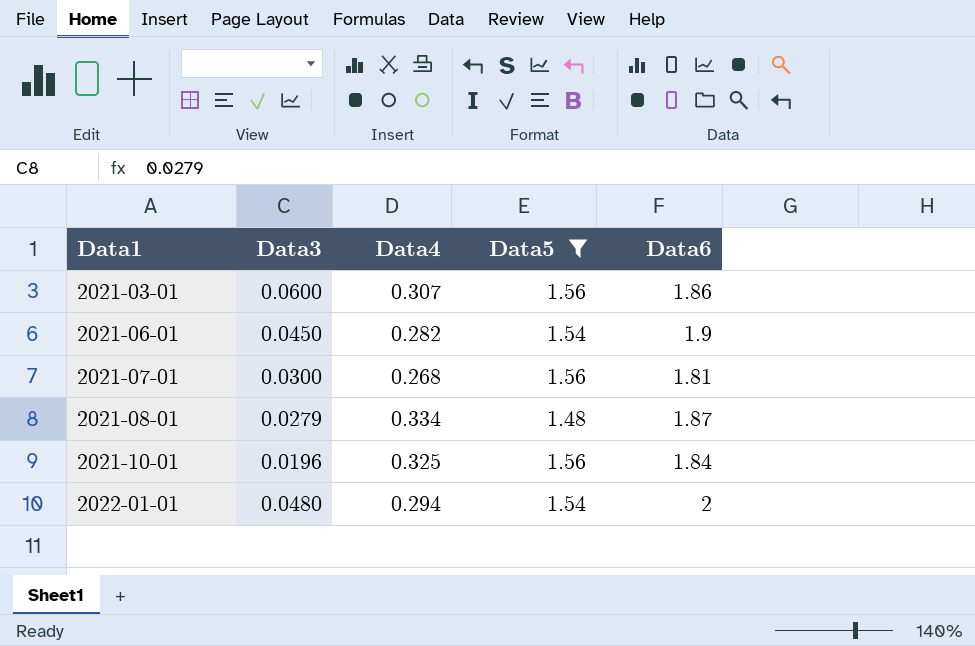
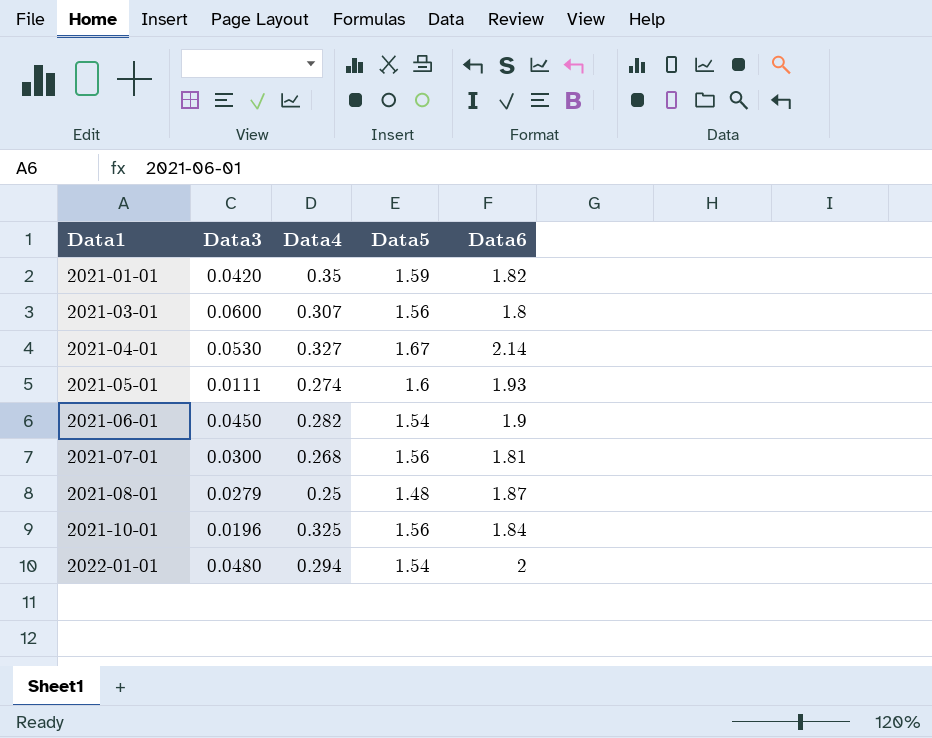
filter: Data5 <= 1.56 -> none
2021-03-01 | Data6: 1.86 -> 1.8
2021-08-01 | Data4: 0.334 -> 0.25

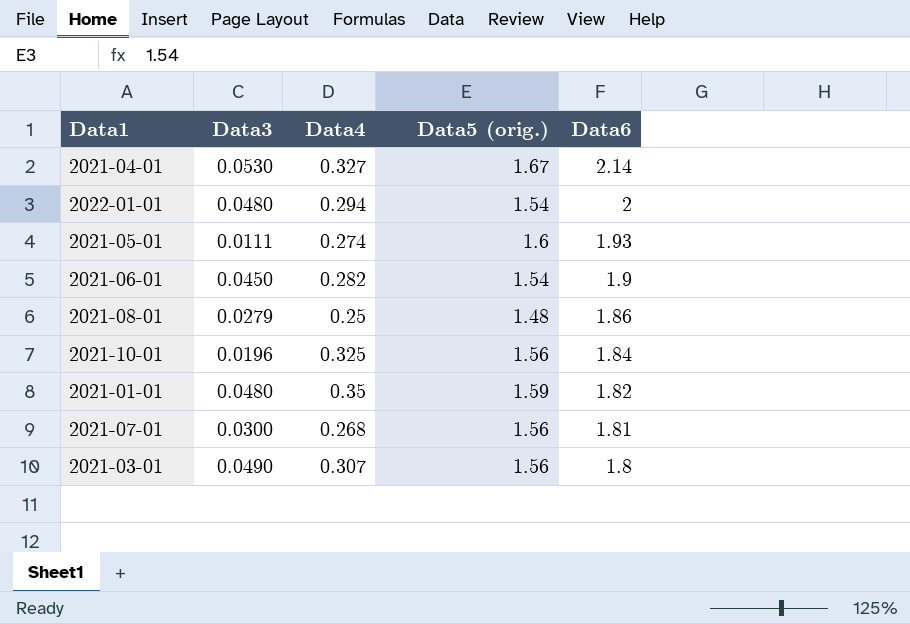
row order: Data1 ascending -> Data6 descending
column name: Data5 -> Data5 (orig.)
2021-08-01 | Data6: 1.87 -> 1.86
2021-01-01 | Data3: 0.0420 -> 0.0480
2021-03-01 | Data3: 0.0600 -> 0.0490

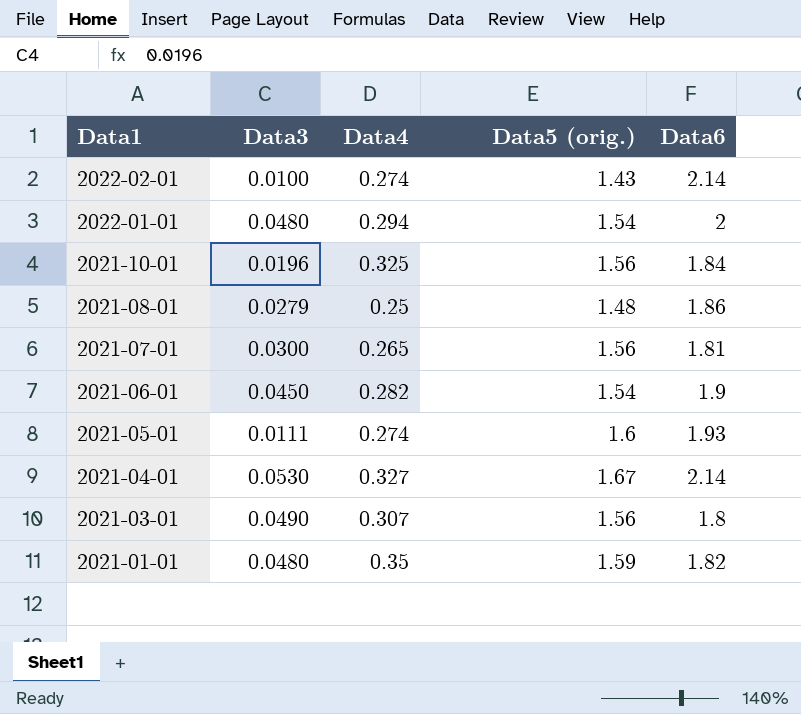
row order: Data6 descending -> Data1 descending
row 2022-02-01: none -> 0.0100 | 0.274 | 1.43 | 2.14
2021-07-01 | Data4: 0.268 -> 0.265

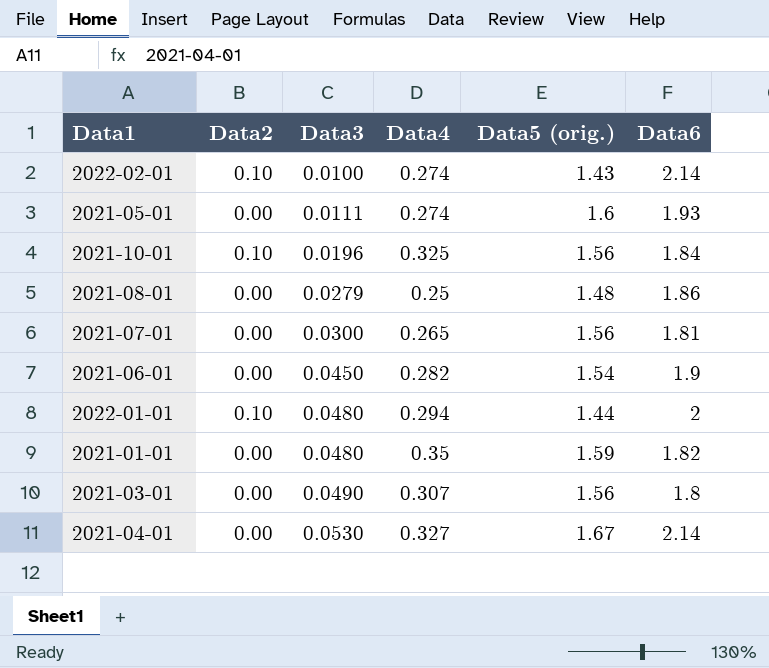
row order: Data1 descending -> Data3 ascending
column Data2 | position: none -> 2
2022-01-01 | Data5 (orig.): 1.54 -> 1.44

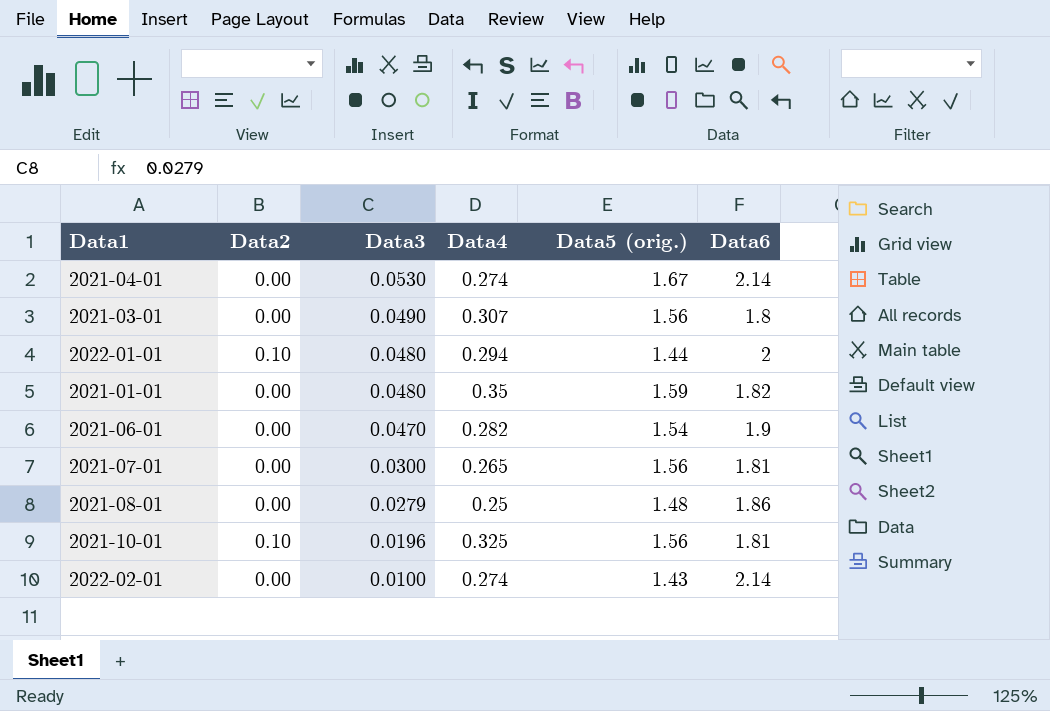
row order: Data3 ascending -> Data3 descending
row 2021-05-01: 0.00 | 0.0111 | 0.274 | 1.6 | 1.93 -> none
2021-04-01 | Data4: 0.327 -> 0.274
2021-06-01 | Data3: 0.0450 -> 0.0470
2021-10-01 | Data6: 1.84 -> 1.81
2022-02-01 | Data2: 0.10 -> 0.00

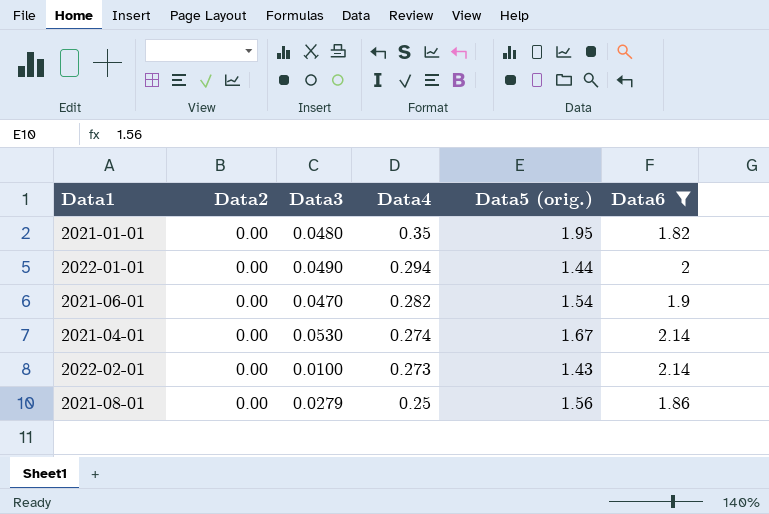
filter: none -> Data6 >= 1.82
row order: Data3 descending -> Data4 descending
2021-01-01 | Data5 (orig.): 1.59 -> 1.95
2022-01-01 | Data2: 0.10 -> 0.00
2022-01-01 | Data3: 0.0480 -> 0.0490
2022-02-01 | Data4: 0.274 -> 0.273
2021-08-01 | Data5 (orig.): 1.48 -> 1.56

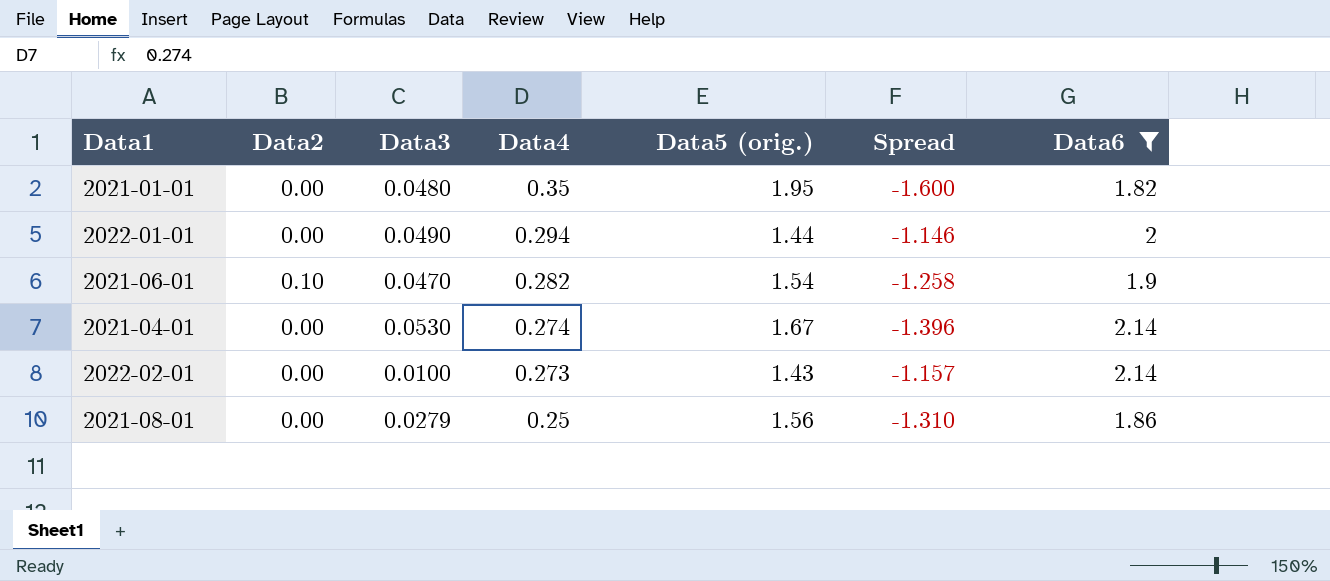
column Spread | formula: none -> [Data4] - [Data5 (orig.)]
2021-06-01 | Data2: 0.00 -> 0.10

